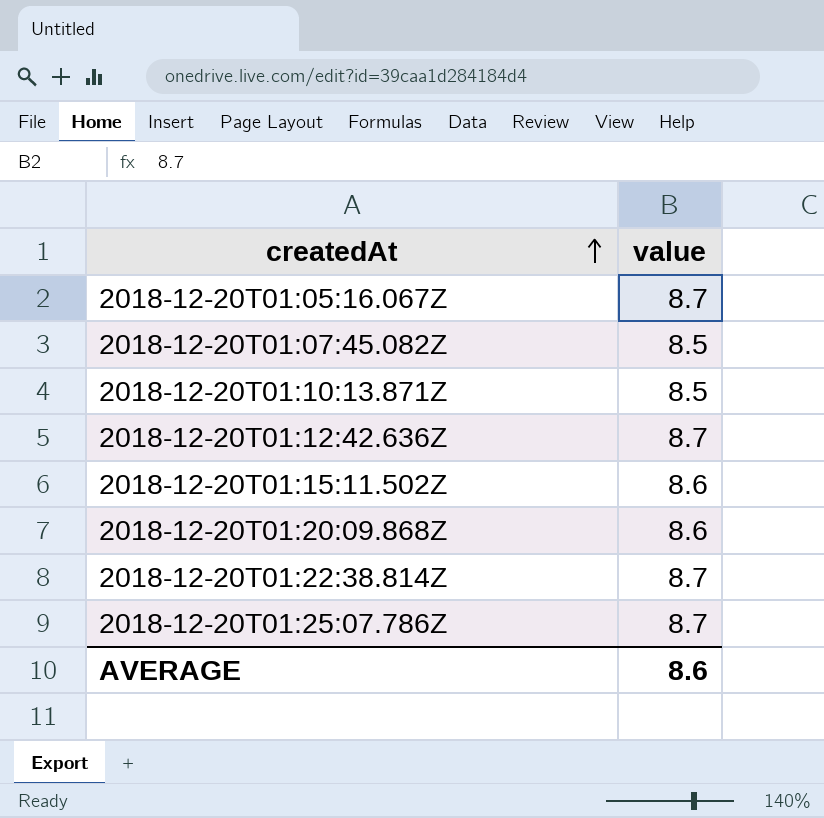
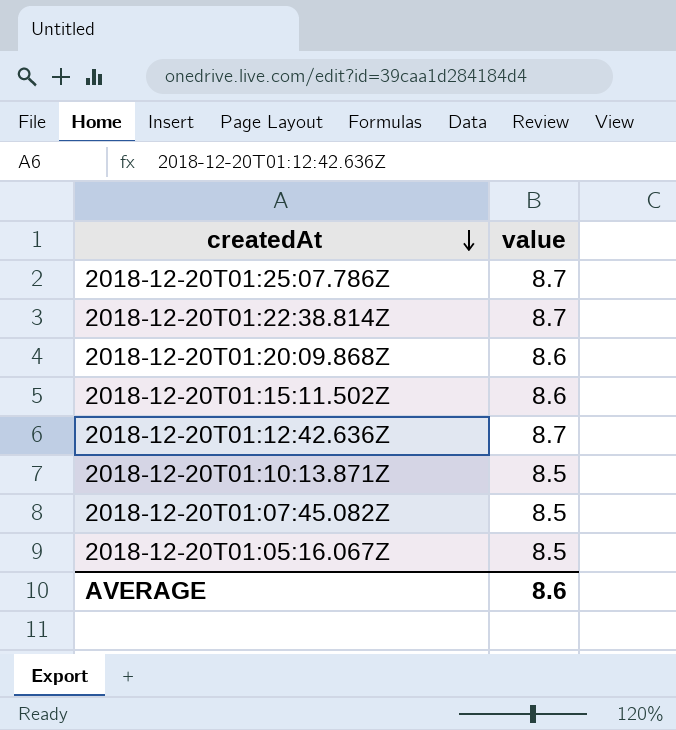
row order: createdAt ascending -> createdAt descending
2018-12-20T01:05:16.067Z | value: 8.7 -> 8.5

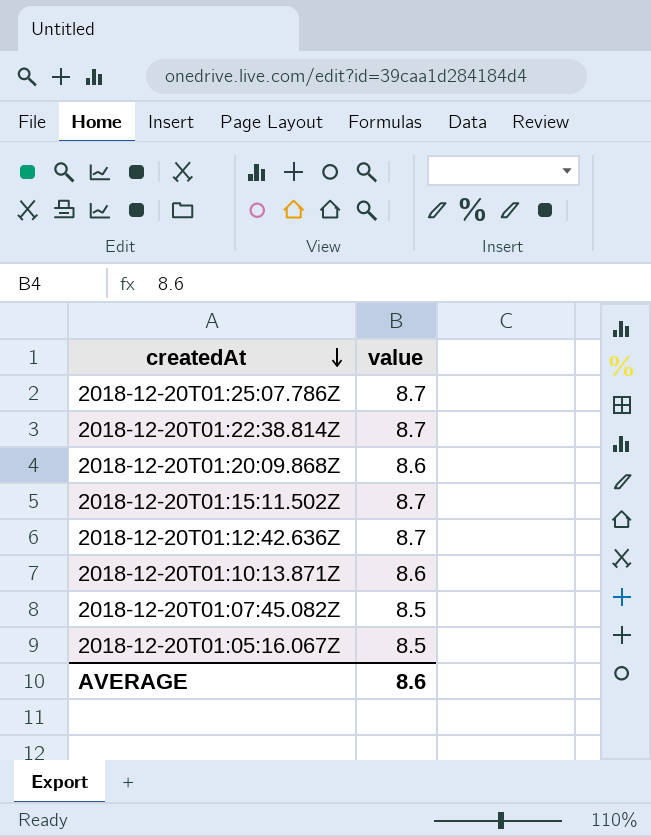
2018-12-20T01:15:11.502Z | value: 8.6 -> 8.7
2018-12-20T01:10:13.871Z | value: 8.5 -> 8.6

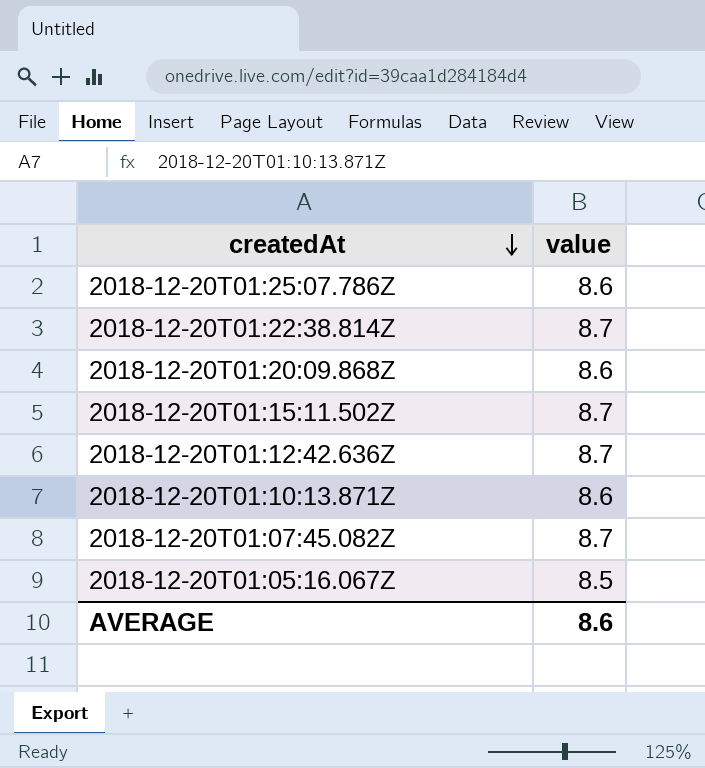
2018-12-20T01:25:07.786Z | value: 8.7 -> 8.6
2018-12-20T01:07:45.082Z | value: 8.5 -> 8.7

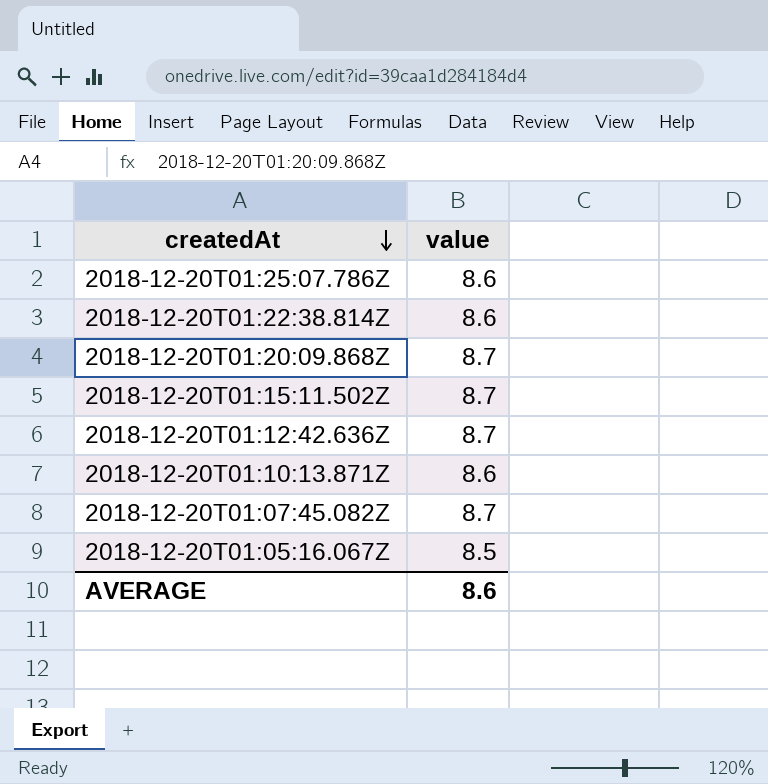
2018-12-20T01:22:38.814Z | value: 8.7 -> 8.6
2018-12-20T01:20:09.868Z | value: 8.6 -> 8.7

